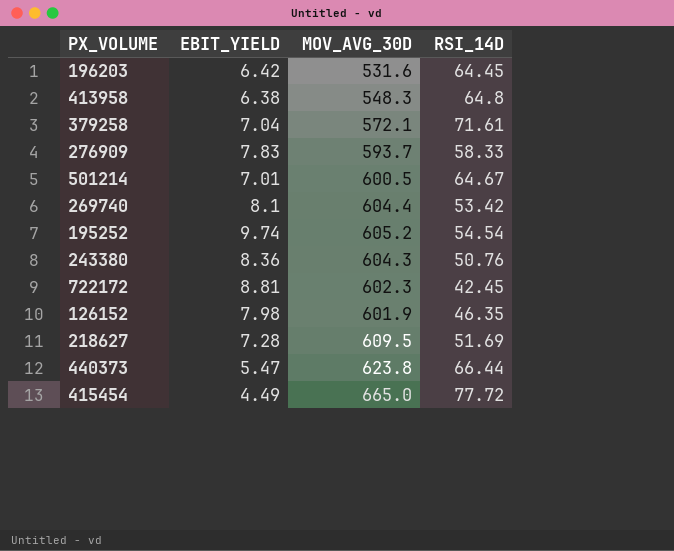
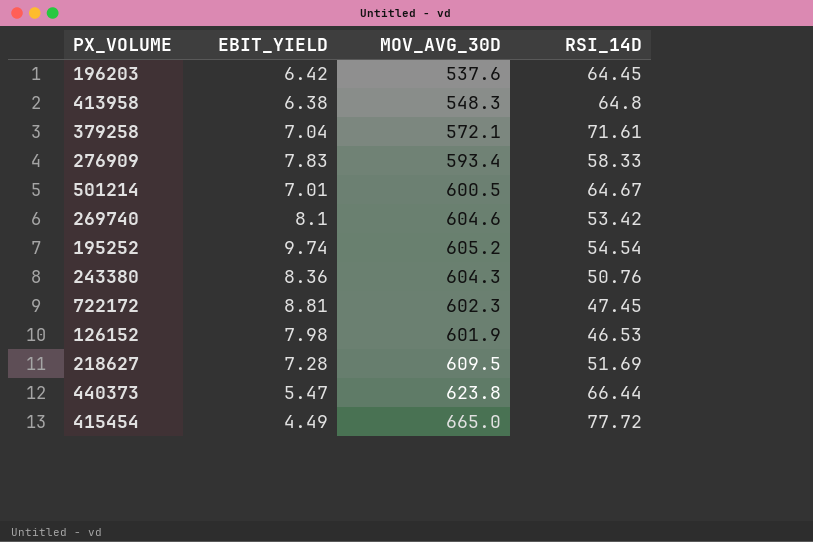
196203 | MOV_AVG_30D: 531.6 -> 537.6
276909 | MOV_AVG_30D: 593.7 -> 593.4
269740 | MOV_AVG_30D: 604.4 -> 604.6
722172 | RSI_14D: 42.45 -> 47.45
126152 | RSI_14D: 46.35 -> 46.53

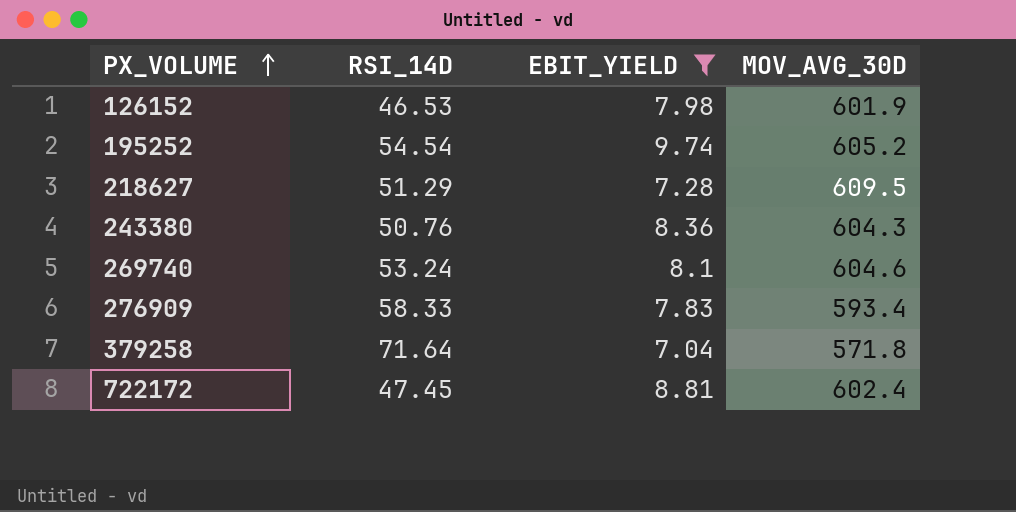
filter: none -> EBIT_YIELD >= 7.04
row order: none -> PX_VOLUME ascending
column RSI_14D | position: 4 -> 2
218627 | RSI_14D: 51.69 -> 51.29
269740 | RSI_14D: 53.42 -> 53.24
379258 | RSI_14D: 71.61 -> 71.64
379258 | MOV_AVG_30D: 572.1 -> 571.8
722172 | MOV_AVG_30D: 602.3 -> 602.4

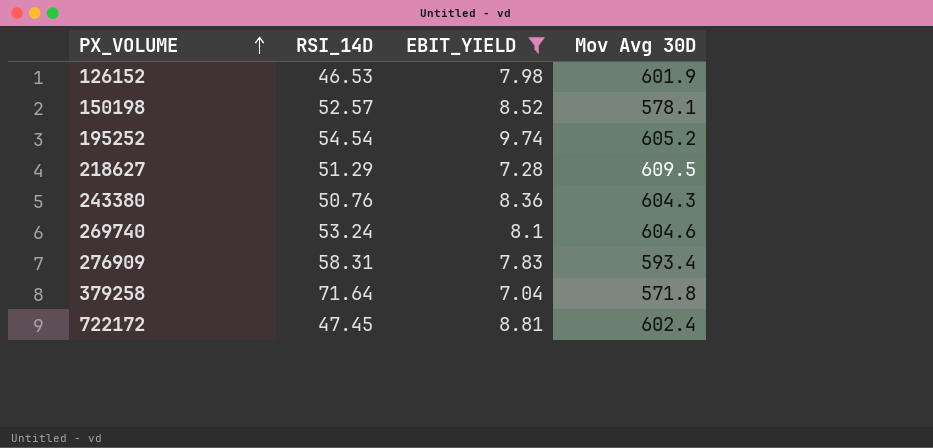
column name: MOV_AVG_30D -> Mov Avg 30D
row 150198: none -> 52.57 | 8.52 | 578.1
276909 | RSI_14D: 58.33 -> 58.31

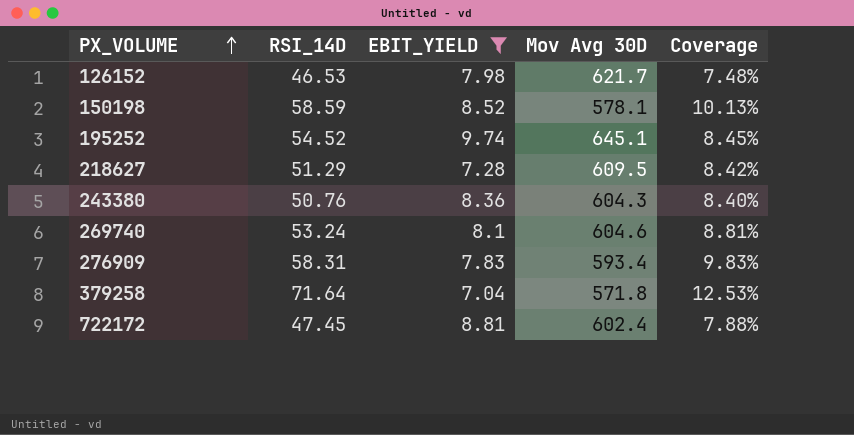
column Coverage | formula: none -> [RSI_14D] / [Mov Avg 30D]
126152 | Mov Avg 30D: 601.9 -> 621.7
150198 | RSI_14D: 52.57 -> 58.59
195252 | RSI_14D: 54.54 -> 54.52
195252 | Mov Avg 30D: 605.2 -> 645.1

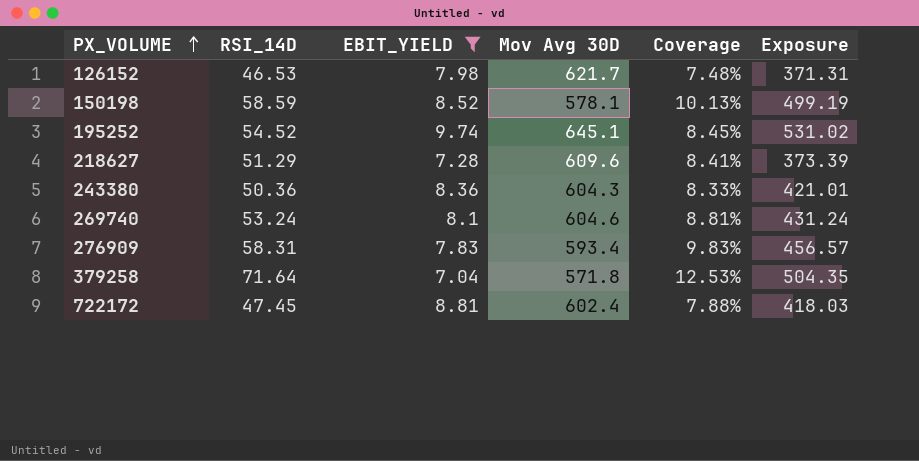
column Exposure | formula: none -> [RSI_14D] * [EBIT_YIELD]
218627 | Mov Avg 30D: 609.5 -> 609.6
218627 | Coverage: 8.42% -> 8.41%
243380 | RSI_14D: 50.76 -> 50.36
243380 | Coverage: 8.40% -> 8.33%

